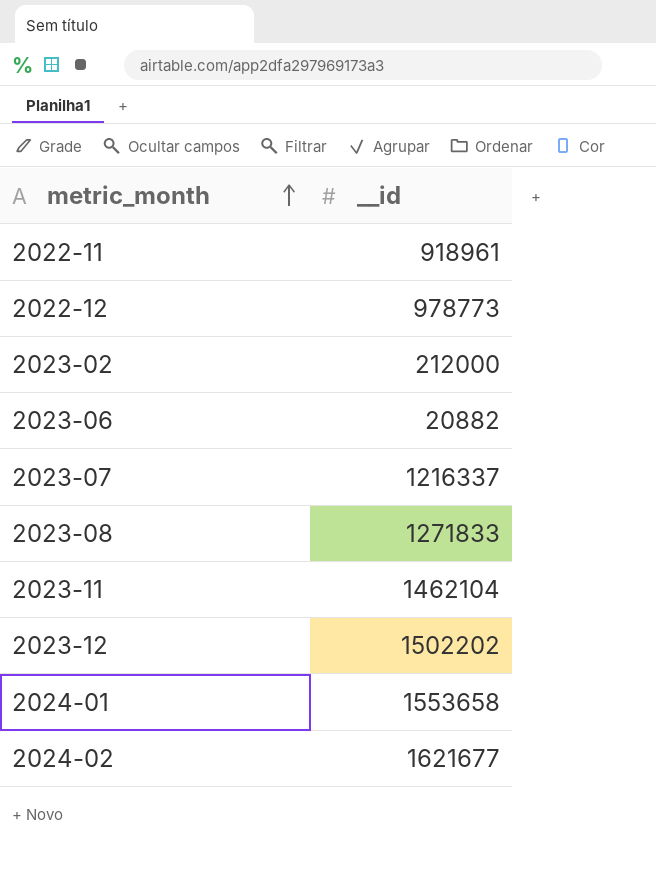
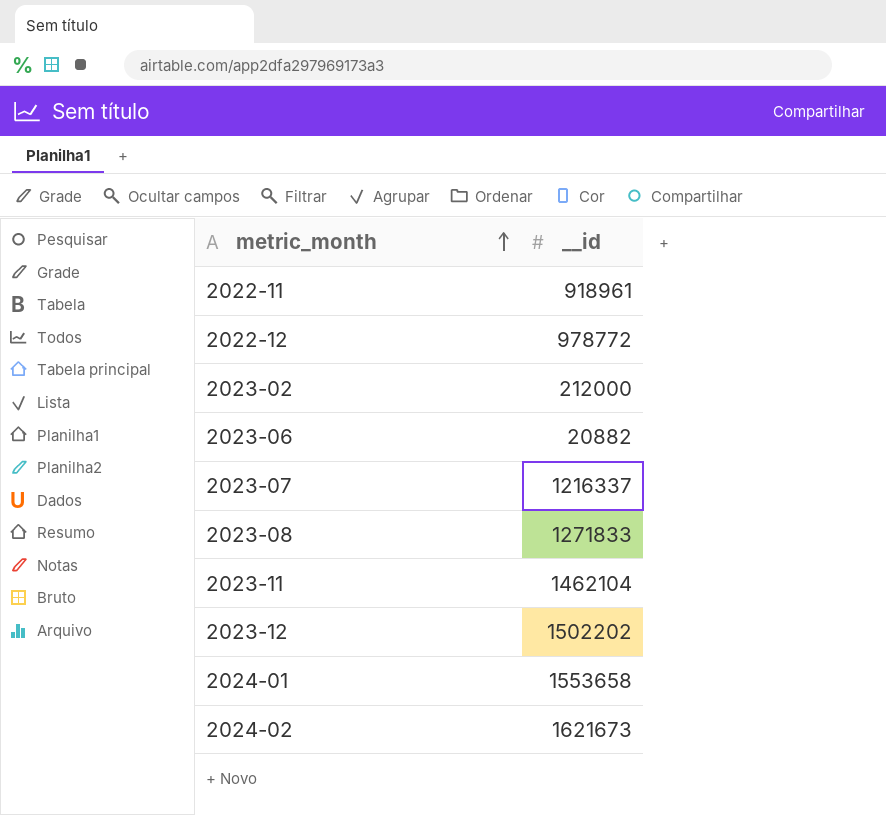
2022-12 | __id: 978773 -> 978772
2024-02 | __id: 1621677 -> 1621673

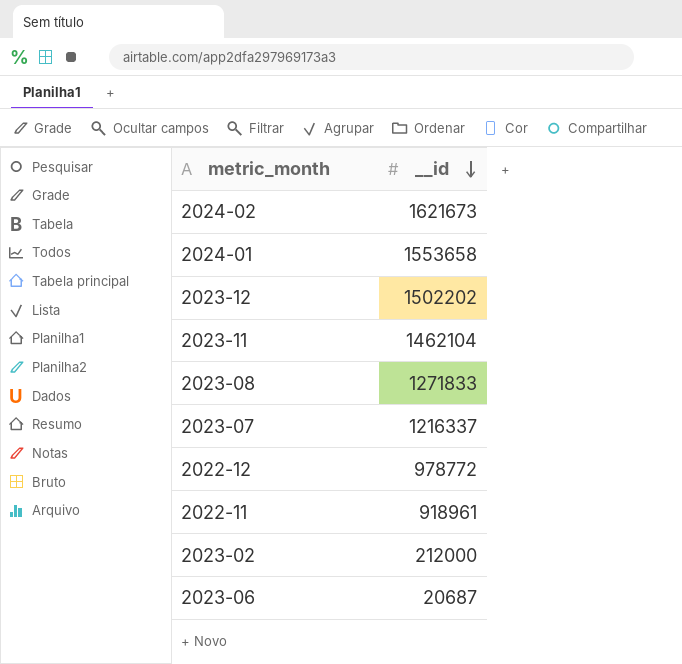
row order: metric_month ascending -> __id descending
2023-06 | __id: 20882 -> 20687

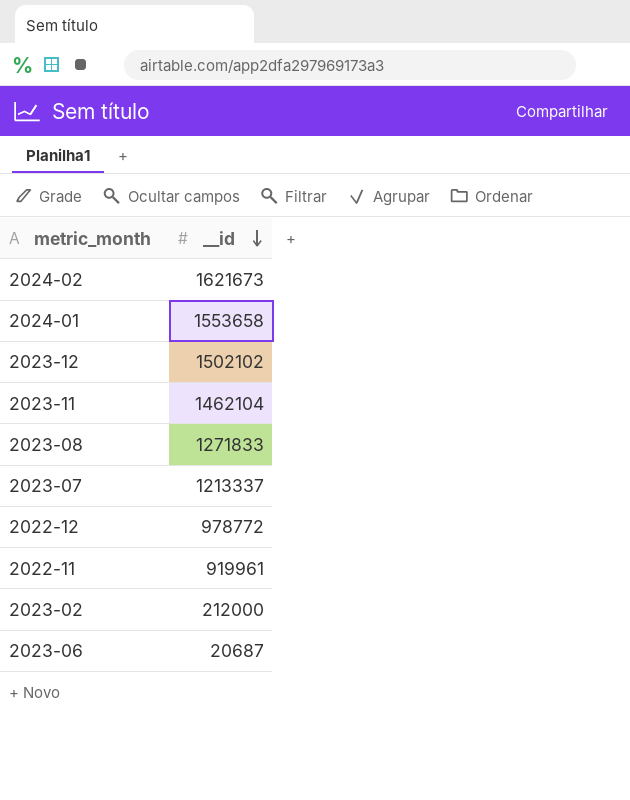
2023-12 | __id: 1502202 -> 1502102
2023-07 | __id: 1216337 -> 1213337
2022-11 | __id: 918961 -> 919961

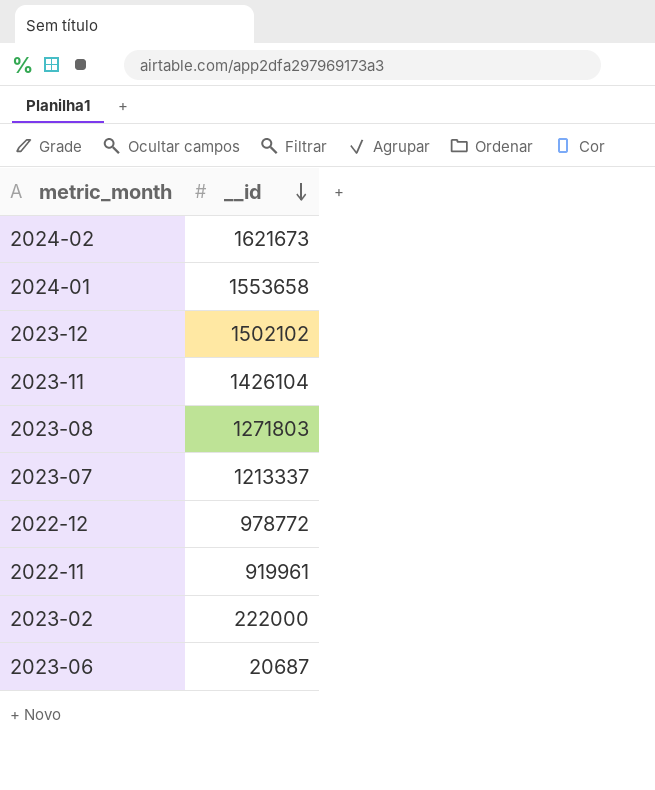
2023-11 | __id: 1462104 -> 1426104
2023-08 | __id: 1271833 -> 1271803
2023-02 | __id: 212000 -> 222000

